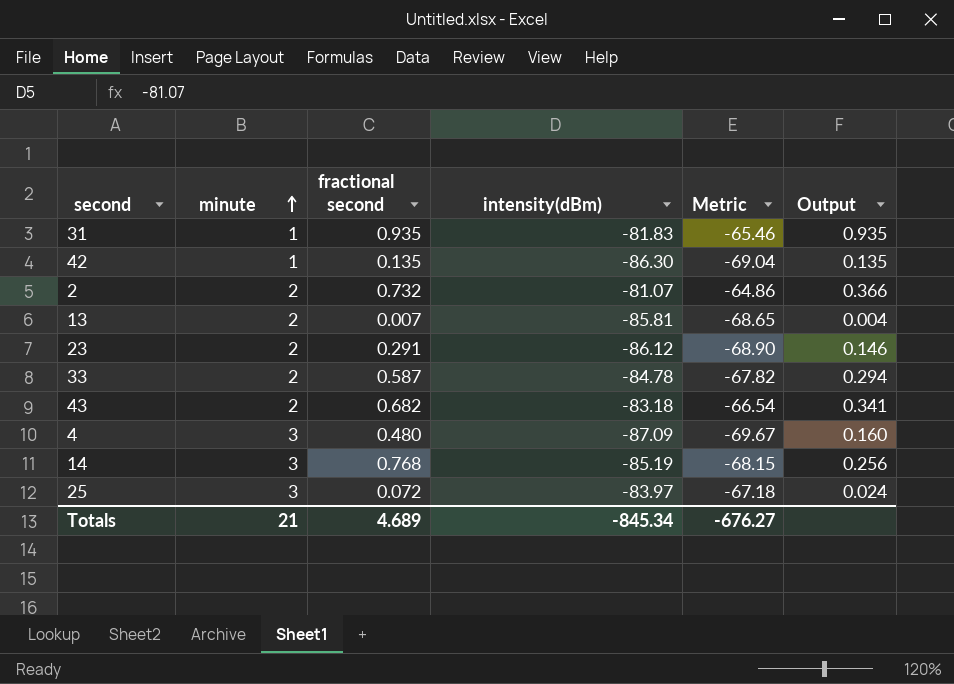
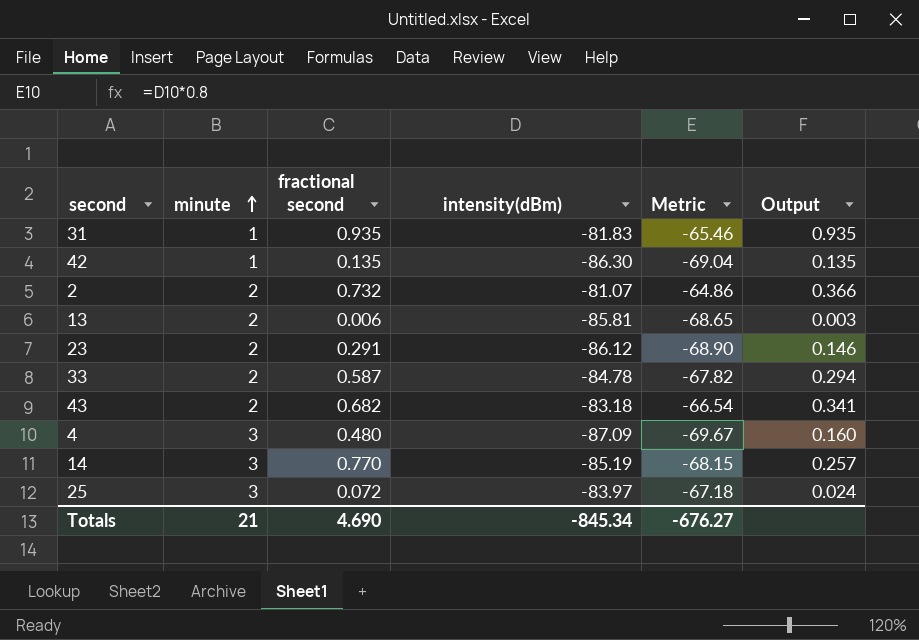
13 | fractional second: 0.007 -> 0.006
13 | Output: 0.004 -> 0.003
14 | fractional second: 0.768 -> 0.770
14 | Output: 0.256 -> 0.257
Totals | fractional second: 4.689 -> 4.690

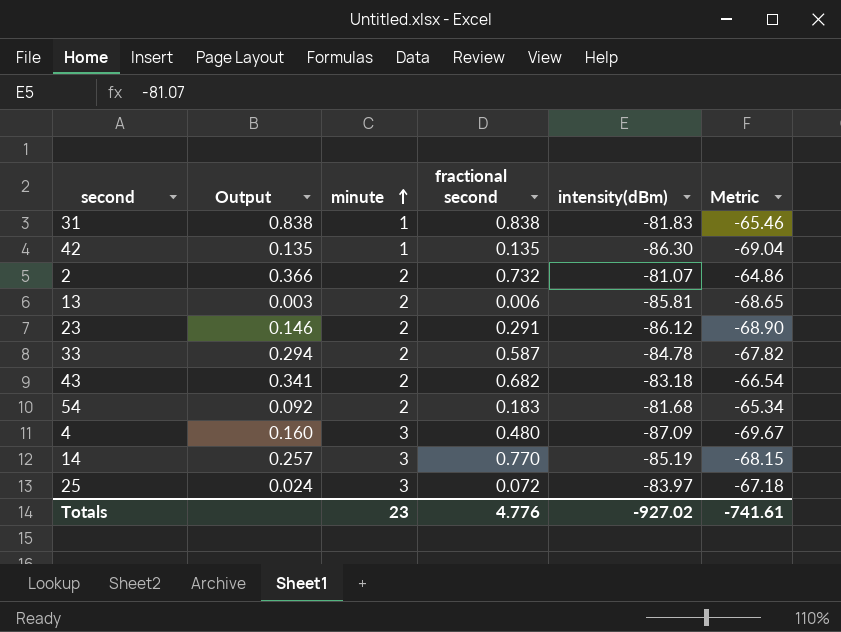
column Output | position: 6 -> 2
31 | Output: 0.935 -> 0.838
31 | fractional second: 0.935 -> 0.838
row 54: none -> 0.092 | 2 | 0.183 | -81.68 | -65.34
Totals | minute: 21 -> 23
Totals | fractional second: 4.690 -> 4.776
Totals | intensity(dBm): -845.34 -> -927.02
Totals | Metric: -676.27 -> -741.61

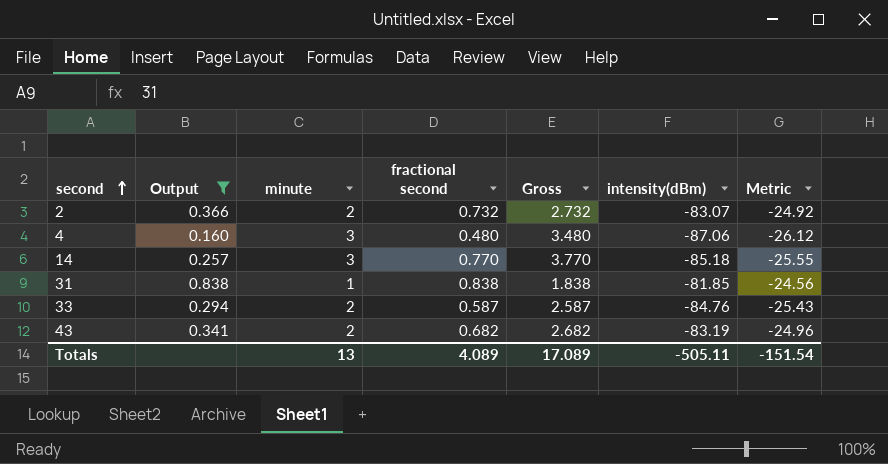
filter: none -> Output >= 0.160
row order: minute ascending -> second ascending
column Gross | formula: none -> [minute] + [fractional second]
column Metric | formula: [intensity(dBm)] * 0.8 -> [intensity(dBm)] * 0.3
2 | intensity(dBm): -81.07 -> -83.07
4 | intensity(dBm): -87.09 -> -87.06
14 | intensity(dBm): -85.19 -> -85.18
31 | intensity(dBm): -81.83 -> -81.85
33 | intensity(dBm): -84.78 -> -84.76
43 | intensity(dBm): -83.18 -> -83.19
Totals | minute: 23 -> 13
Totals | fractional second: 4.776 -> 4.089
Totals | intensity(dBm): -927.02 -> -505.11
Totals | Metric: -741.61 -> -151.54

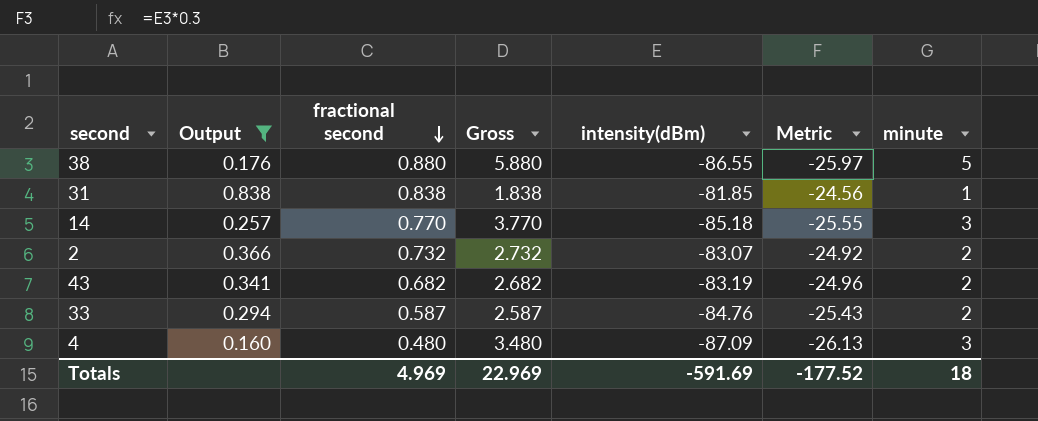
row order: second ascending -> fractional second descending
column minute | position: 3 -> 7
row 38: none -> 0.176 | 0.880 | 5.880 | -86.55 | -25.97 | 5
4 | intensity(dBm): -87.06 -> -87.09
4 | Metric: -26.12 -> -26.13
Totals | fractional second: 4.089 -> 4.969
Totals | Gross: 17.089 -> 22.969
Totals | intensity(dBm): -505.11 -> -591.69
Totals | Metric: -151.54 -> -177.52
Totals | minute: 13 -> 18

